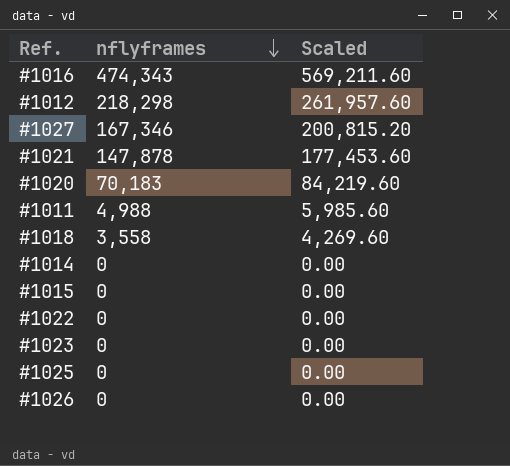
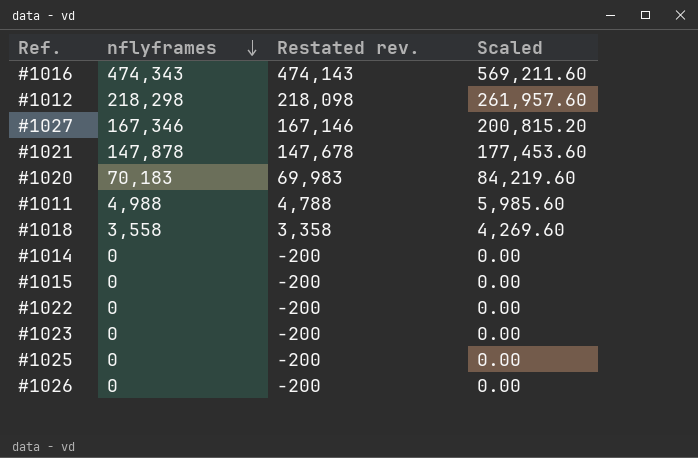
column Restated rev. | formula: none -> [nflyframes] - 200

